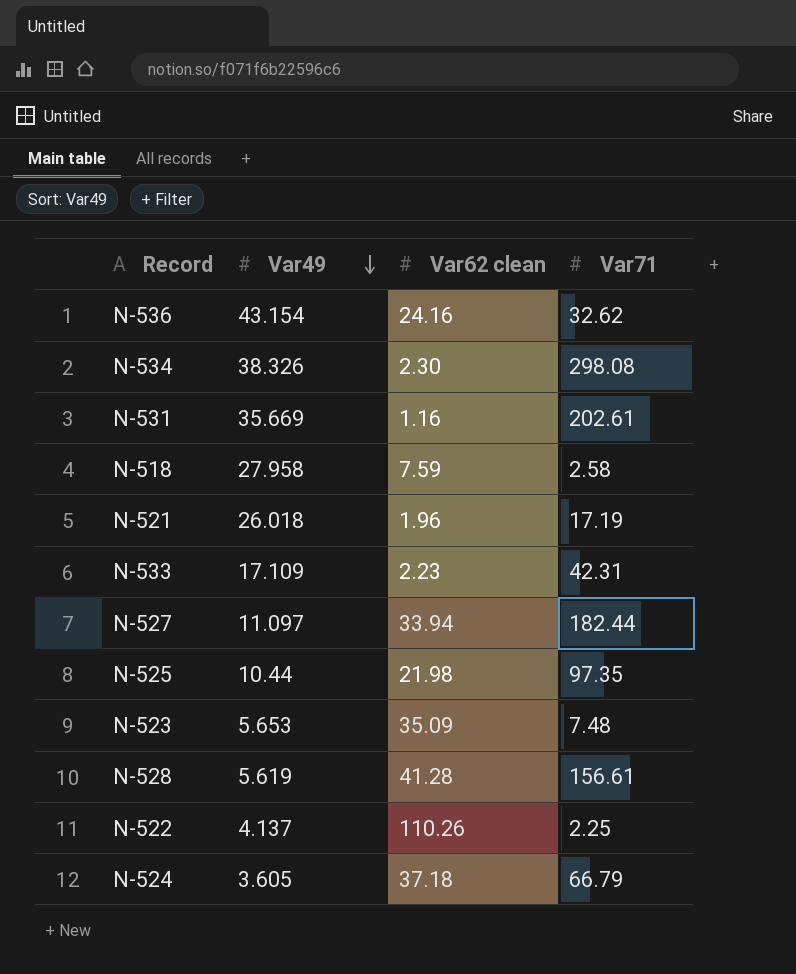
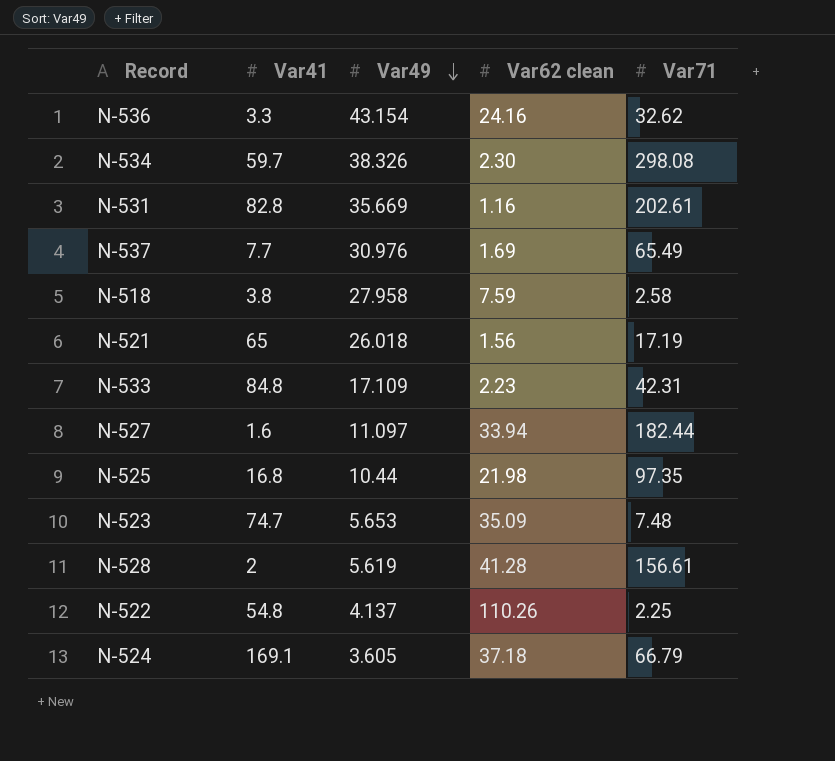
column Var41 | position: none -> 2
row N-537: none -> 7.7 | 30.976 | 1.69 | 65.49
N-521 | Var62 clean: 1.96 -> 1.56

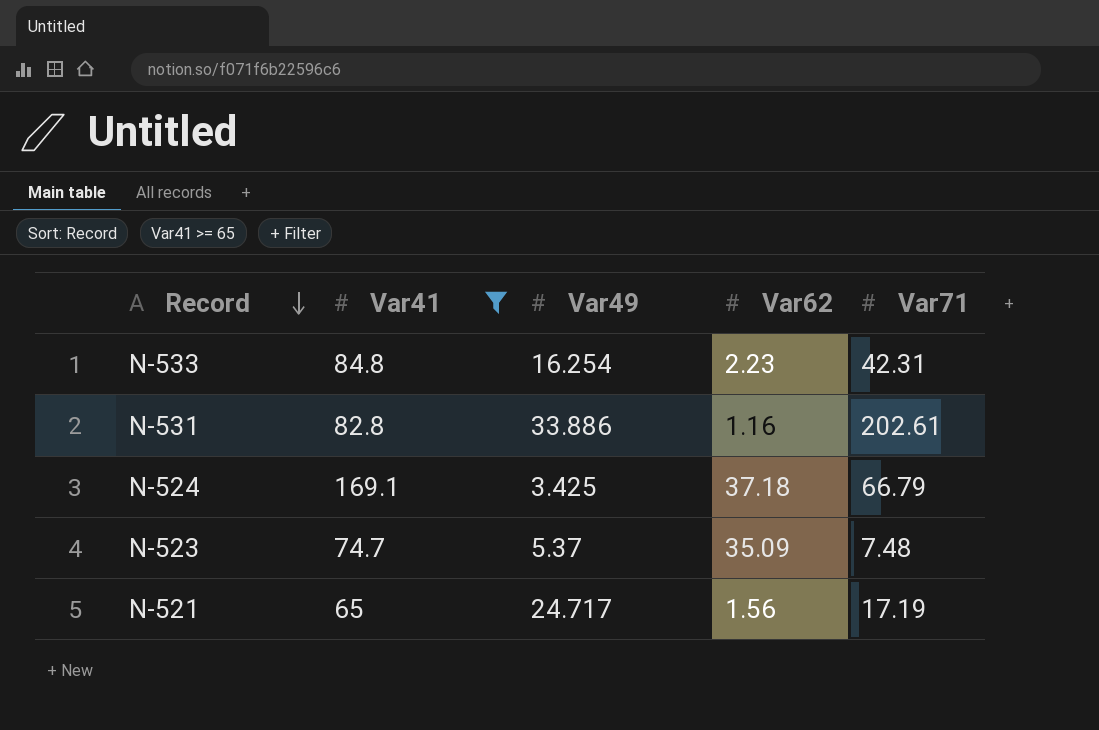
filter: none -> Var41 >= 65
row order: Var49 descending -> Record descending
column name: Var62 clean -> Var62
N-533 | Var49: 17.109 -> 16.254
N-531 | Var49: 35.669 -> 33.886
N-524 | Var49: 3.605 -> 3.425
N-523 | Var49: 5.653 -> 5.37
N-521 | Var49: 26.018 -> 24.717

